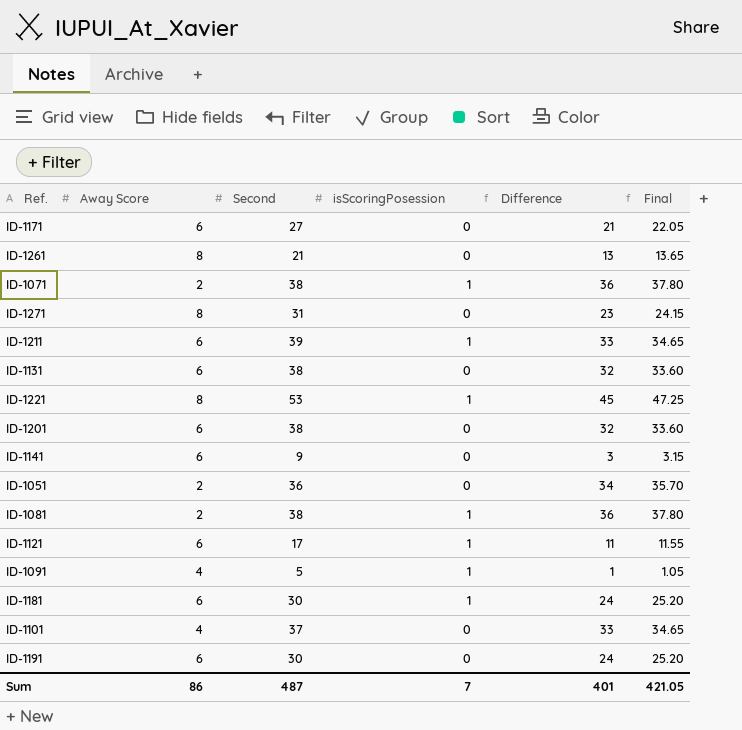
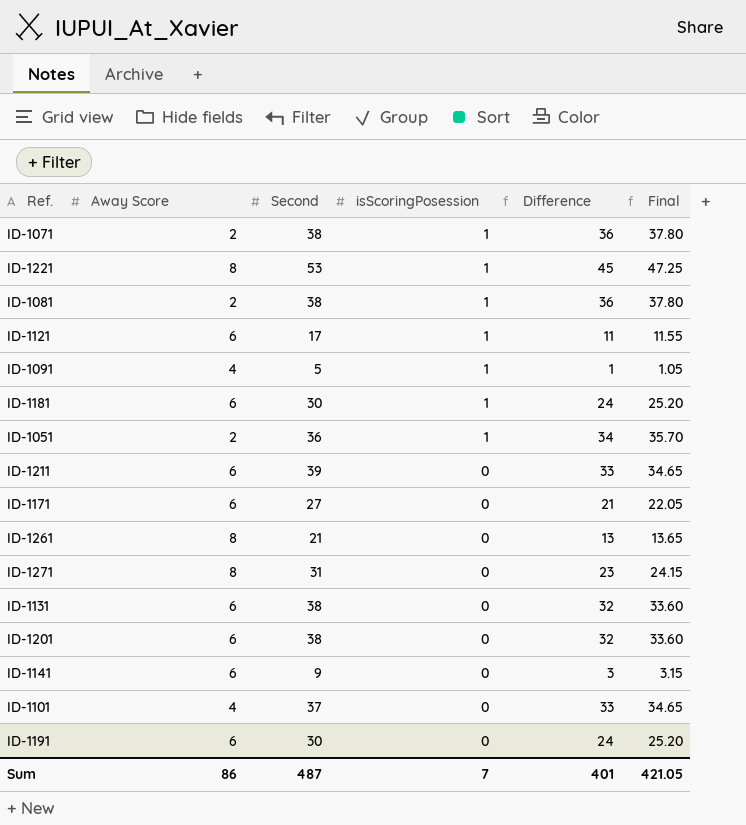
row order: none -> isScoringPosession descending
ID-1051 | isScoringPosession: 0 -> 1
ID-1211 | isScoringPosession: 1 -> 0

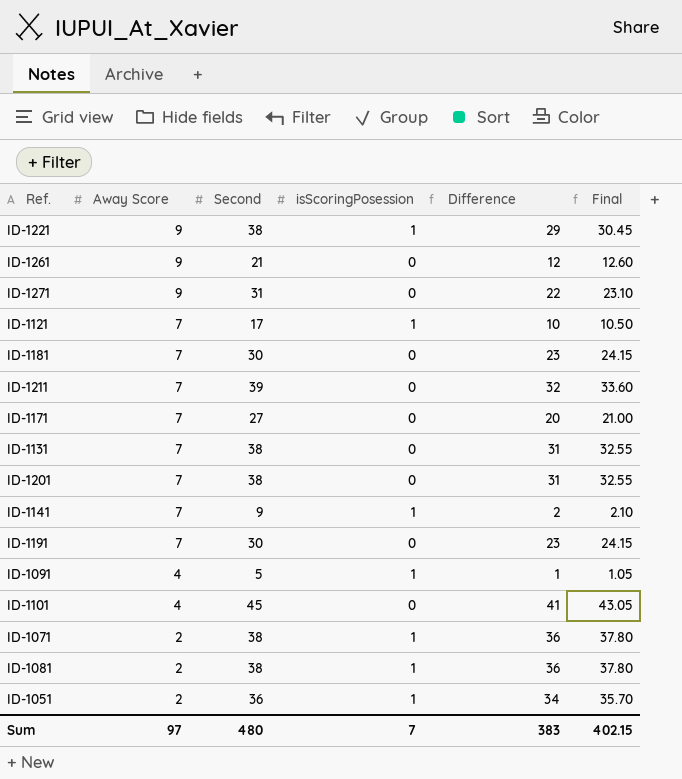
row order: isScoringPosession descending -> Away Score descending
ID-1221 | Away Score: 8 -> 9
ID-1221 | Second: 53 -> 38
ID-1221 | Difference: 45 -> 29
ID-1221 | Final: 47.25 -> 30.45
ID-1261 | Away Score: 8 -> 9
ID-1261 | Difference: 13 -> 12
ID-1261 | Final: 13.65 -> 12.60
ID-1271 | Away Score: 8 -> 9
ID-1271 | Difference: 23 -> 22
ID-1271 | Final: 24.15 -> 23.10
ID-1121 | Away Score: 6 -> 7
ID-1121 | Difference: 11 -> 10
ID-1121 | Final: 11.55 -> 10.50
ID-1181 | Away Score: 6 -> 7
ID-1181 | isScoringPosession: 1 -> 0
ID-1181 | Difference: 24 -> 23
ID-1181 | Final: 25.20 -> 24.15
ID-1211 | Away Score: 6 -> 7
ID-1211 | Difference: 33 -> 32
ID-1211 | Final: 34.65 -> 33.60
ID-1171 | Away Score: 6 -> 7
ID-1171 | Difference: 21 -> 20
ID-1171 | Final: 22.05 -> 21.00
ID-1131 | Away Score: 6 -> 7
ID-1131 | Difference: 32 -> 31
ID-1131 | Final: 33.60 -> 32.55
ID-1201 | Away Score: 6 -> 7
ID-1201 | Difference: 32 -> 31
ID-1201 | Final: 33.60 -> 32.55
ID-1141 | Away Score: 6 -> 7
ID-1141 | isScoringPosession: 0 -> 1
ID-1141 | Difference: 3 -> 2
ID-1141 | Final: 3.15 -> 2.10
ID-1191 | Away Score: 6 -> 7
ID-1191 | Difference: 24 -> 23
ID-1191 | Final: 25.20 -> 24.15
ID-1101 | Second: 37 -> 45
ID-1101 | Difference: 33 -> 41
ID-1101 | Final: 34.65 -> 43.05
Sum | Away Score: 86 -> 97
Sum | Second: 487 -> 480
Sum | Difference: 401 -> 383
Sum | Final: 421.05 -> 402.15

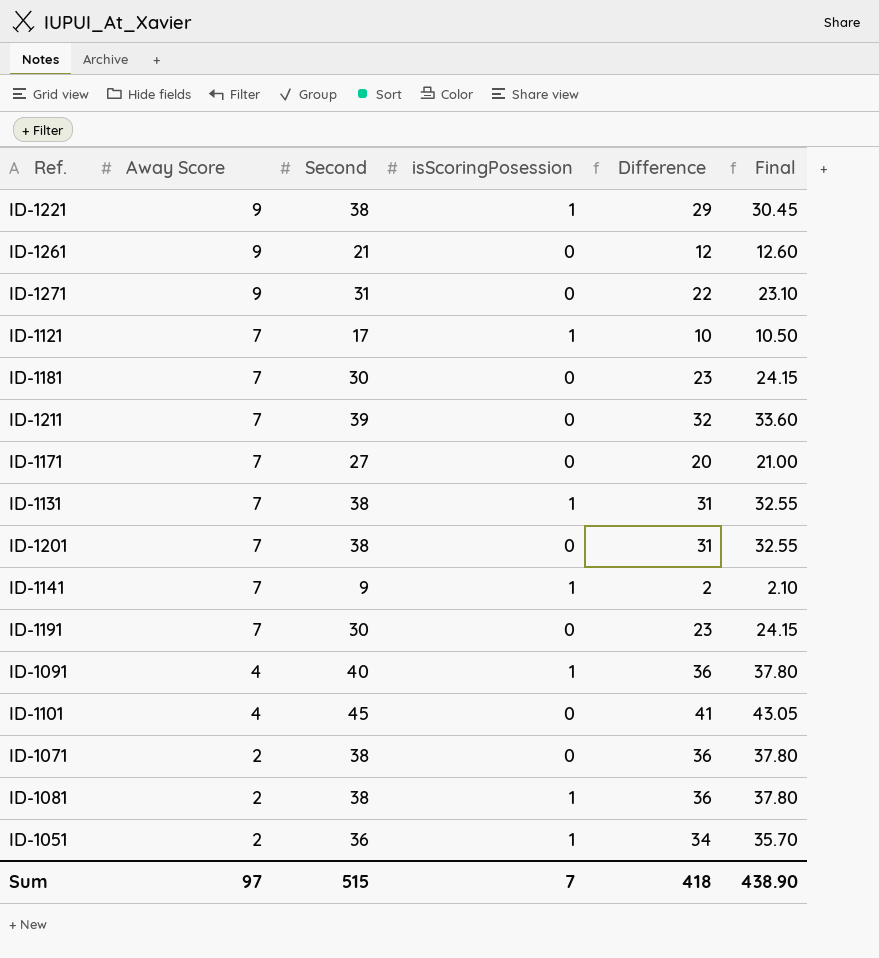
ID-1131 | isScoringPosession: 0 -> 1
ID-1091 | Second: 5 -> 40
ID-1091 | Difference: 1 -> 36
ID-1091 | Final: 1.05 -> 37.80
ID-1071 | isScoringPosession: 1 -> 0
Sum | Second: 480 -> 515
Sum | Difference: 383 -> 418
Sum | Final: 402.15 -> 438.90

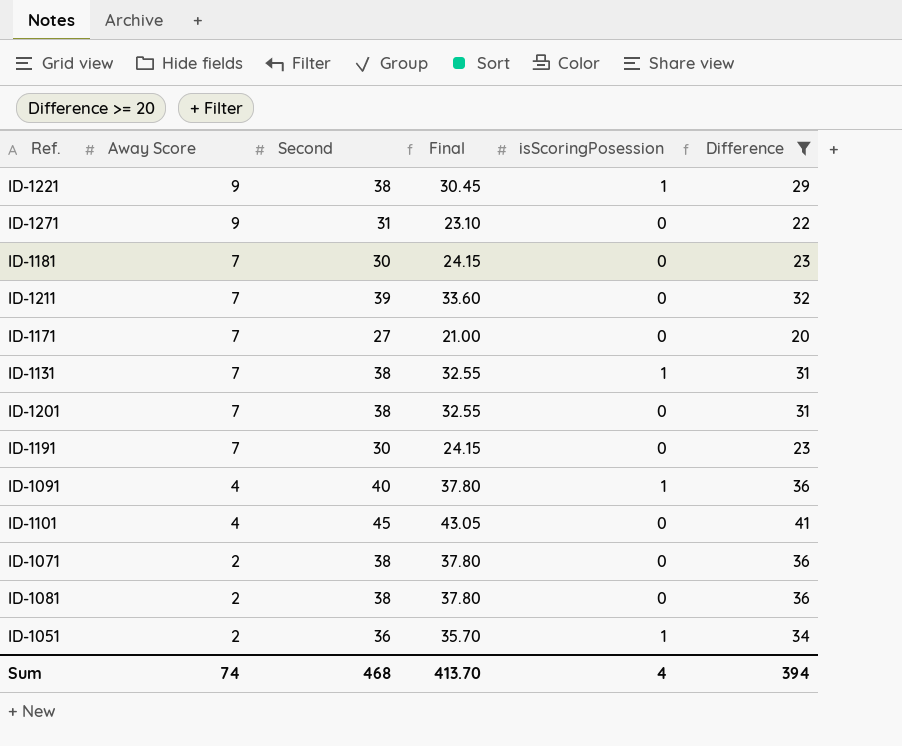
filter: none -> Difference >= 20
column Final | position: 6 -> 4
ID-1081 | isScoringPosession: 1 -> 0
Sum | Away Score: 97 -> 74
Sum | Second: 515 -> 468
Sum | Final: 438.90 -> 413.70
Sum | isScoringPosession: 7 -> 4
Sum | Difference: 418 -> 394

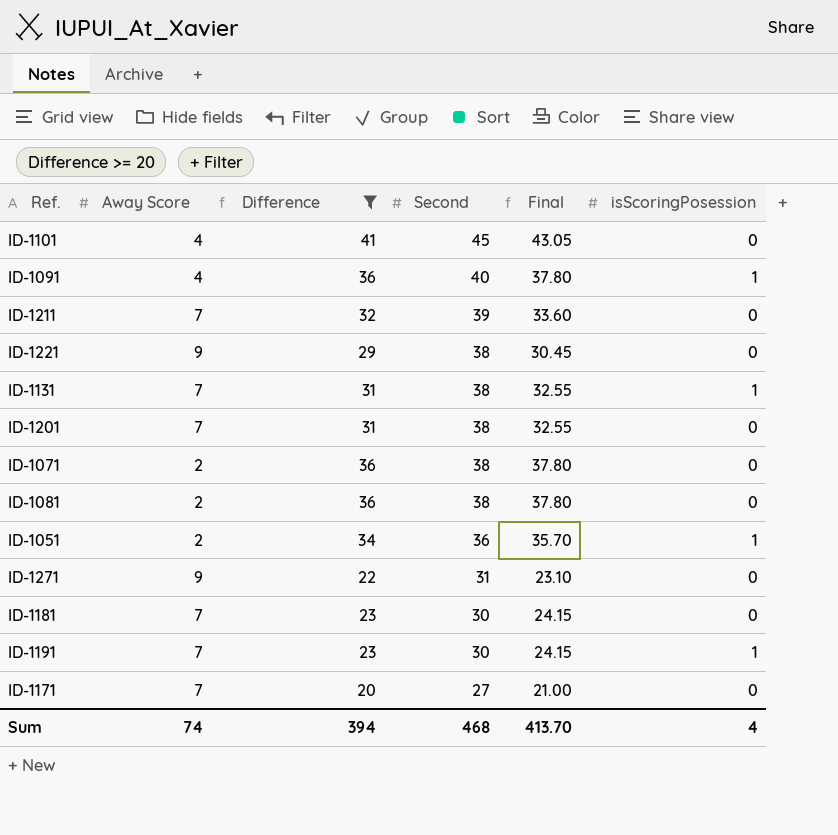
row order: Away Score descending -> Second descending
column Difference | position: 6 -> 3
ID-1221 | isScoringPosession: 1 -> 0
ID-1191 | isScoringPosession: 0 -> 1

